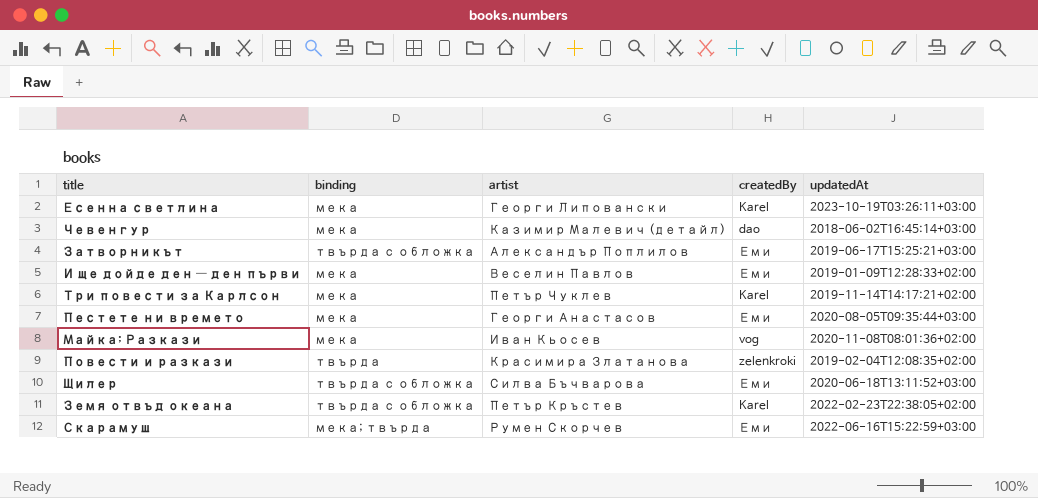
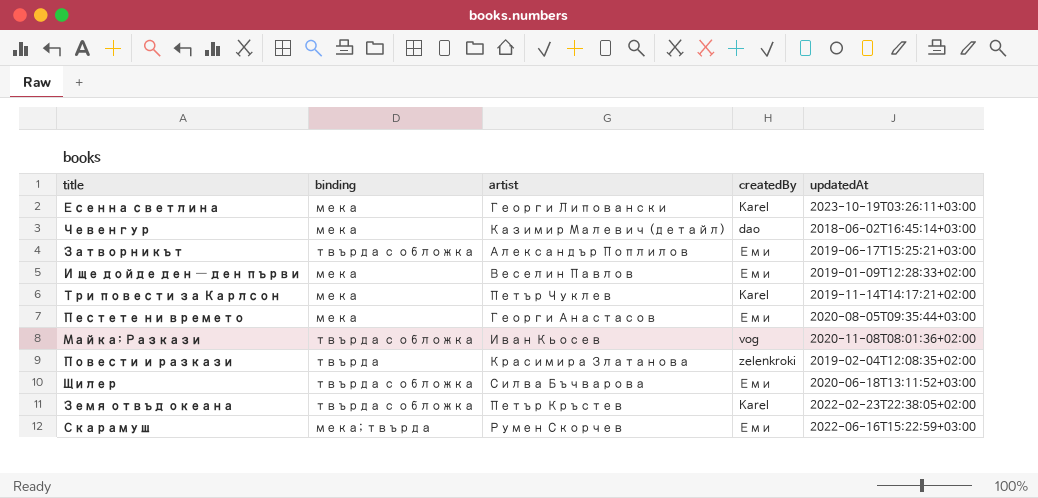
Майка; Разкази | binding: мека -> твърда с обложка

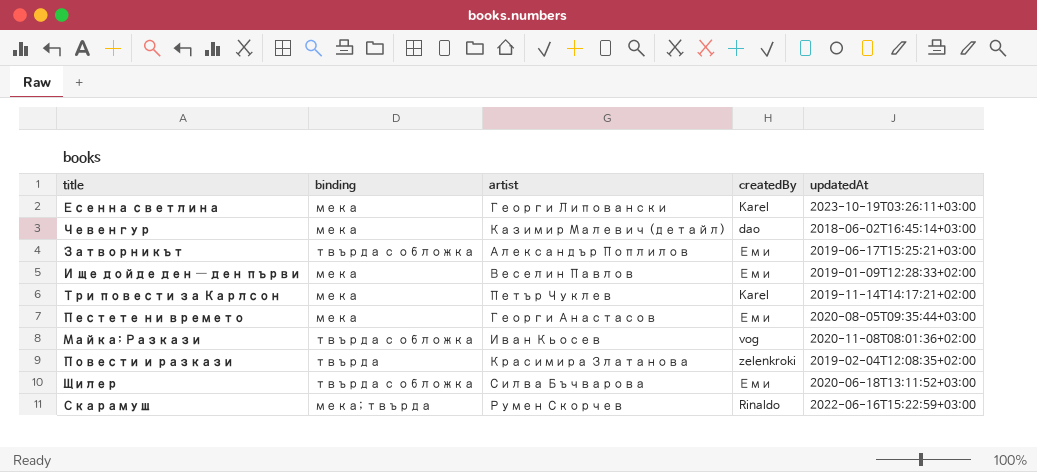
row Земя отвъд океана: твърда с обложка | Петър Кръстев | Karel | 2022-02-23T22:38:05+02:00 -> none
Скарамуш | createdBy: Еми -> Rinaldo

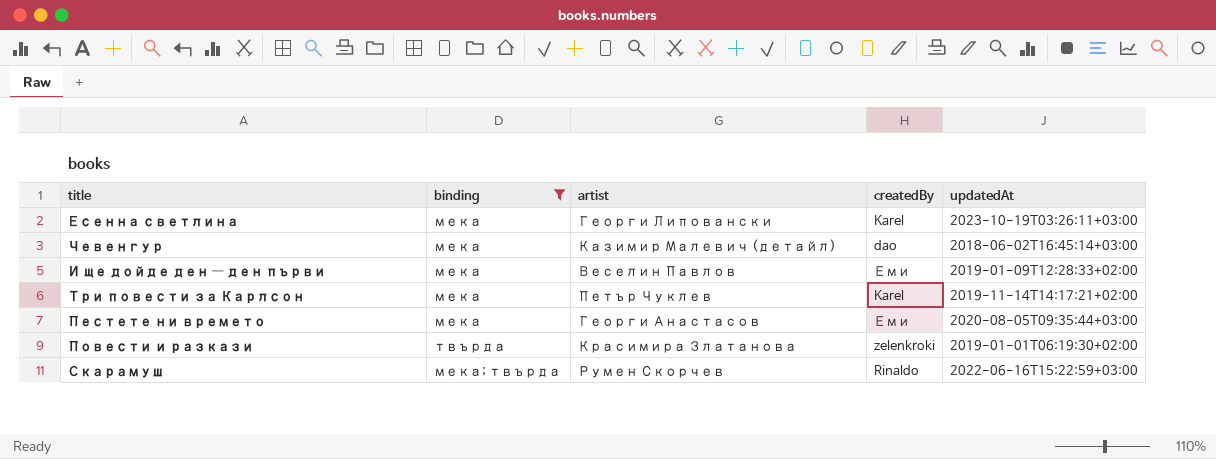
filter: none -> binding != твърда с обложка
Повести и разкази | updatedAt: 2019-02-04T12:08:35+02:00 -> 2019-01-01T06:19:30+02:00

